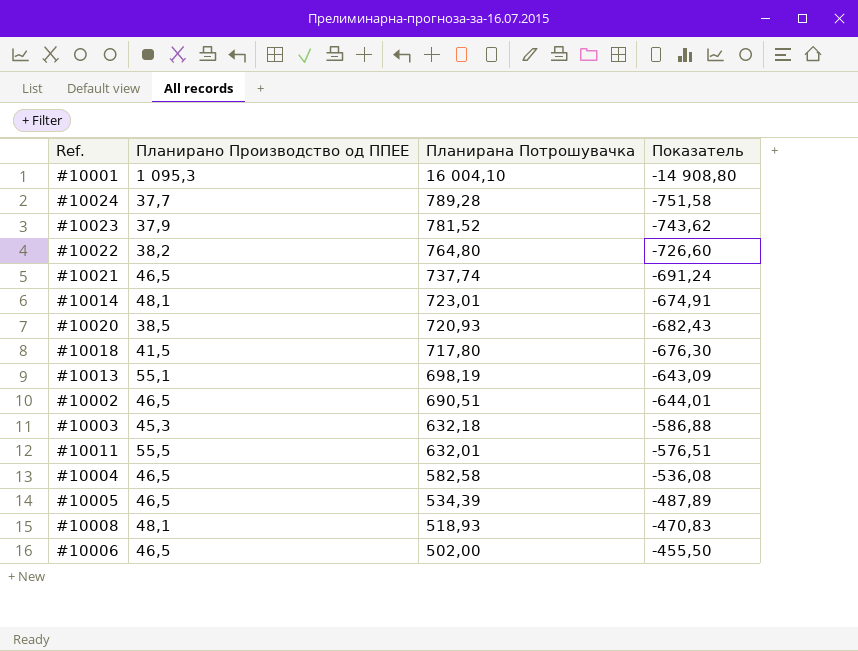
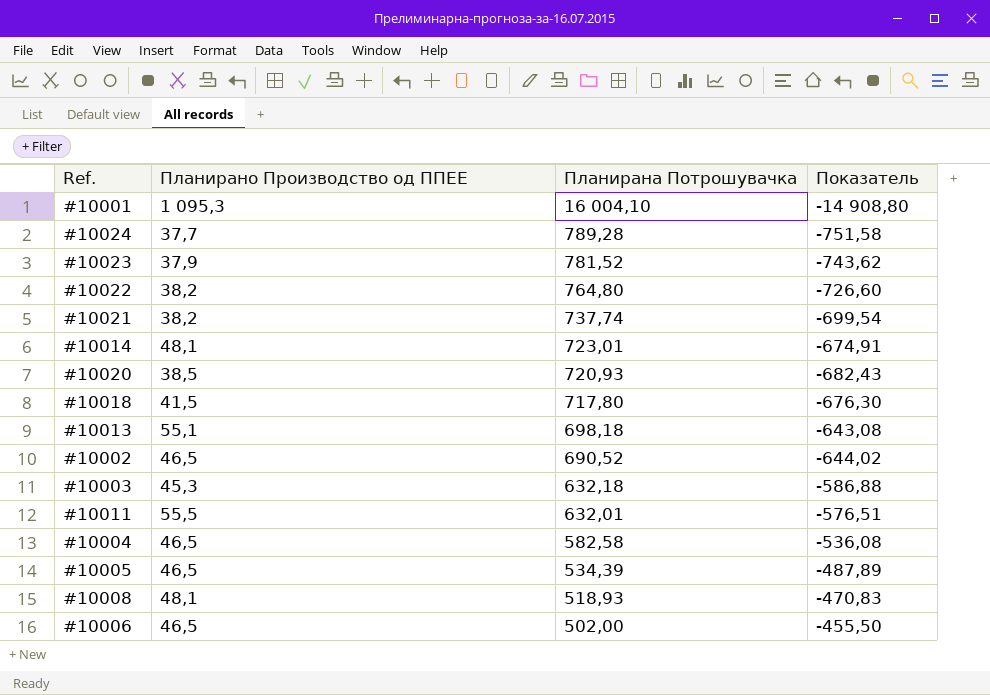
#10021 | Планирано Производство од ППЕЕ: 46,5 -> 38,2
#10021 | Показатель: -691,24 -> -699,54
#10013 | Планирана Потрошувачка: 698,19 -> 698,18
#10013 | Показатель: -643,09 -> -643,08
#10002 | Планирана Потрошувачка: 690,51 -> 690,52
#10002 | Показатель: -644,01 -> -644,02

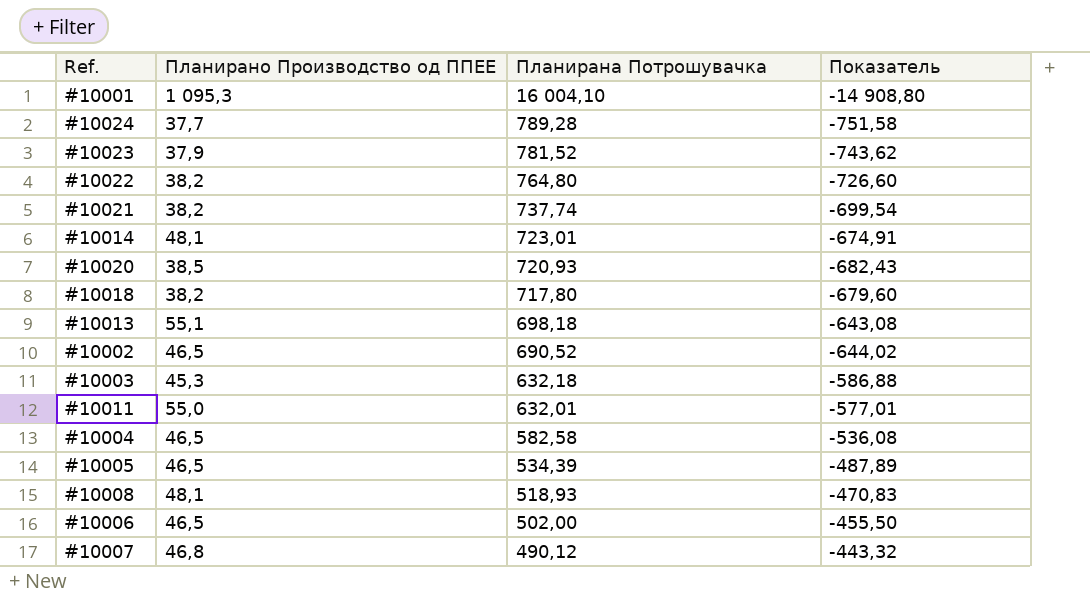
#10018 | Планирано Производство од ППЕЕ: 41,5 -> 38,2
#10018 | Показатель: -676,30 -> -679,60
#10011 | Планирано Производство од ППЕЕ: 55,5 -> 55,0
#10011 | Показатель: -576,51 -> -577,01
row #10007: none -> 46,8 | 490,12 | -443,32

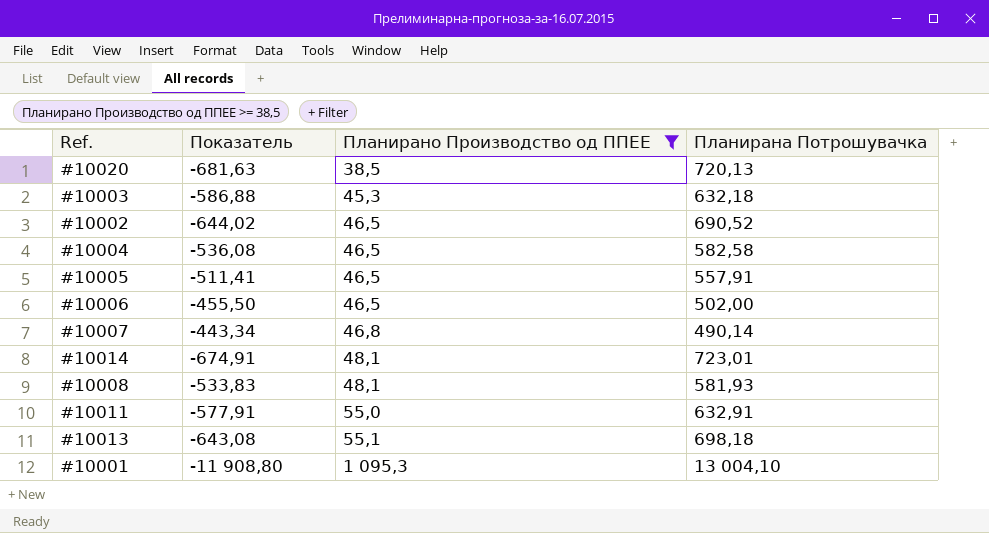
filter: none -> Планирано Производство од ППЕЕ >= 38,5
row order: Планирана Потрошувачка descending -> Планирано Производство од ППЕЕ ascending
column Показатель | position: 4 -> 2
#10020 | Показатель: -682,43 -> -681,63
#10020 | Планирана Потрошувачка: 720,93 -> 720,13
#10005 | Показатель: -487,89 -> -511,41
#10005 | Планирана Потрошувачка: 534,39 -> 557,91
#10007 | Показатель: -443,32 -> -443,34
#10007 | Планирана Потрошувачка: 490,12 -> 490,14
#10008 | Показатель: -470,83 -> -533,83
#10008 | Планирана Потрошувачка: 518,93 -> 581,93
#10011 | Показатель: -577,01 -> -577,91
#10011 | Планирана Потрошувачка: 632,01 -> 632,91
#10001 | Показатель: -14 908,80 -> -11 908,80
#10001 | Планирана Потрошувачка: 16 004,10 -> 13 004,10

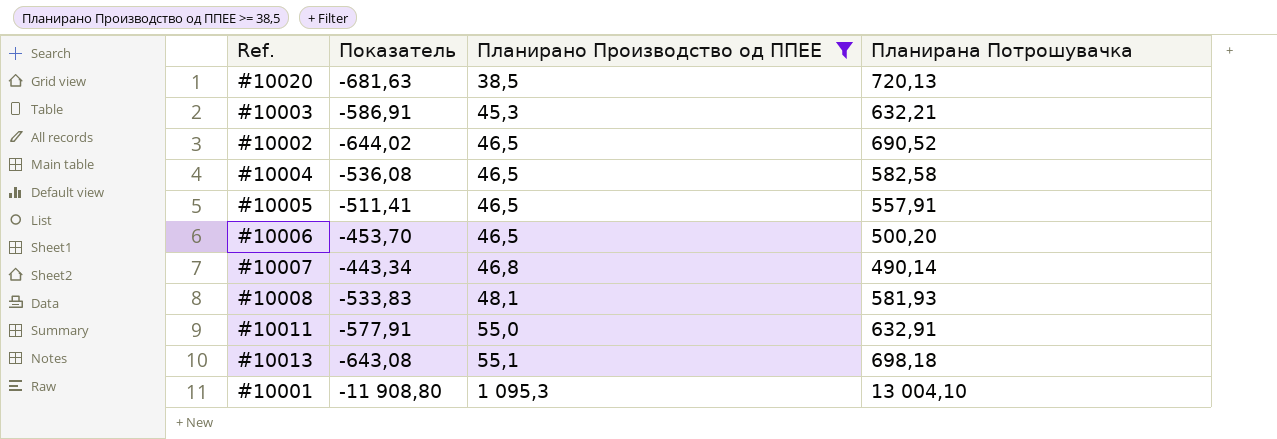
row #10014: -674,91 | 48,1 | 723,01 -> none
#10003 | Показатель: -586,88 -> -586,91
#10003 | Планирана Потрошувачка: 632,18 -> 632,21
#10006 | Показатель: -455,50 -> -453,70
#10006 | Планирана Потрошувачка: 502,00 -> 500,20

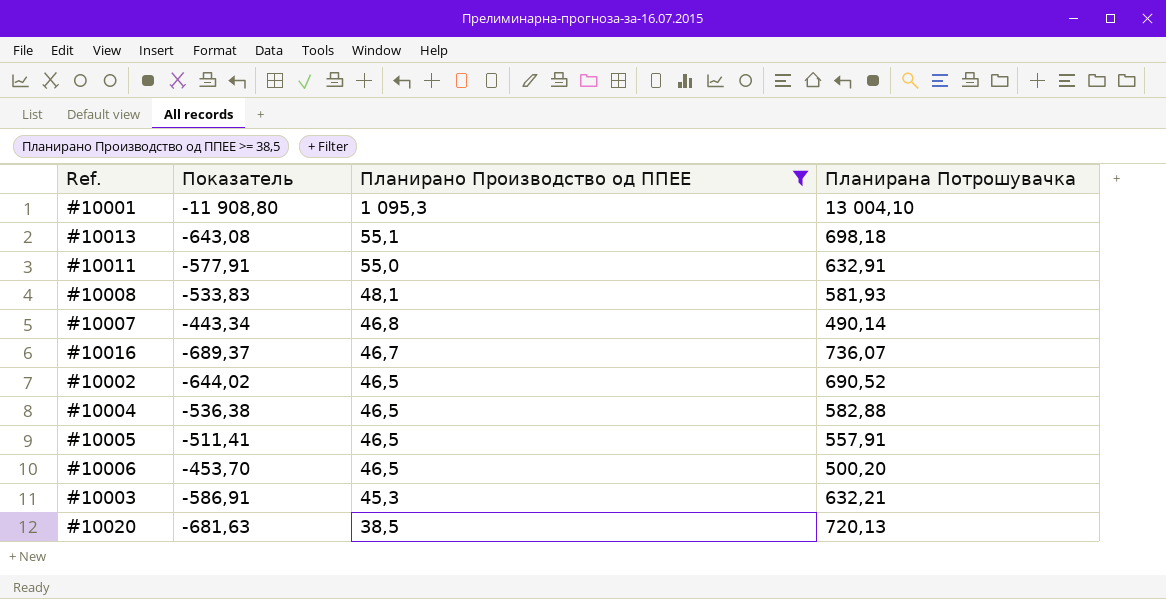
row order: Планирано Производство од ППЕЕ ascending -> Планирано Производство од ППЕЕ descending
row #10016: none -> -689,37 | 46,7 | 736,07
#10004 | Показатель: -536,08 -> -536,38
#10004 | Планирана Потрошувачка: 582,58 -> 582,88

